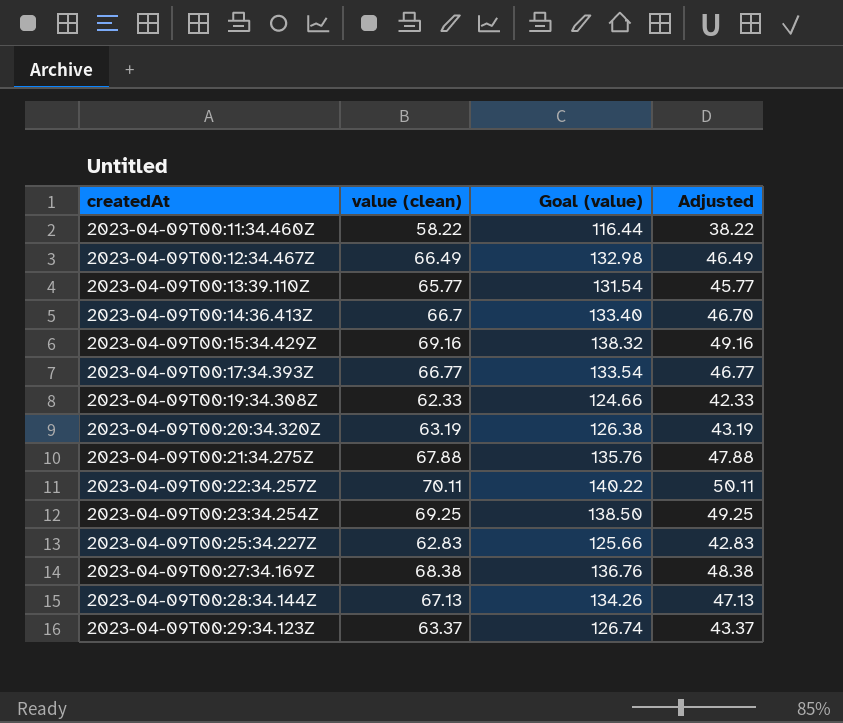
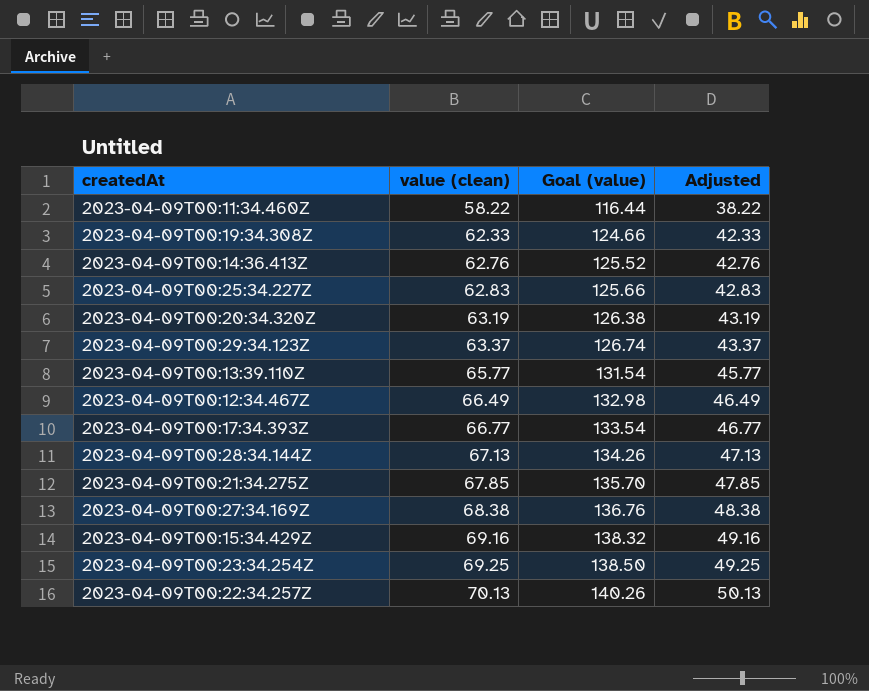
row order: createdAt ascending -> value (clean) ascending
2023-04-09T00:14:36.413Z | value (clean): 66.7 -> 62.76
2023-04-09T00:14:36.413Z | Goal (value): 133.40 -> 125.52
2023-04-09T00:14:36.413Z | Adjusted: 46.70 -> 42.76
2023-04-09T00:21:34.275Z | value (clean): 67.88 -> 67.85
2023-04-09T00:21:34.275Z | Goal (value): 135.76 -> 135.70
2023-04-09T00:21:34.275Z | Adjusted: 47.88 -> 47.85
2023-04-09T00:22:34.257Z | value (clean): 70.11 -> 70.13
2023-04-09T00:22:34.257Z | Goal (value): 140.22 -> 140.26
2023-04-09T00:22:34.257Z | Adjusted: 50.11 -> 50.13

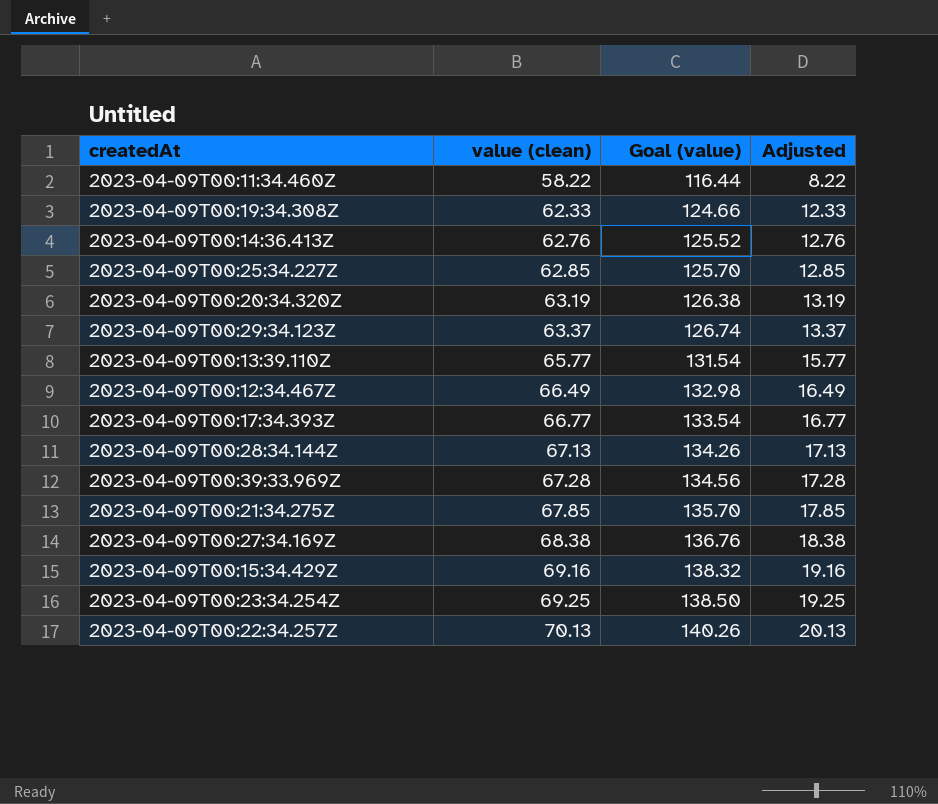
column Adjusted | formula: [value (clean)] - 20 -> [value (clean)] - 50
2023-04-09T00:25:34.227Z | value (clean): 62.83 -> 62.85
2023-04-09T00:25:34.227Z | Goal (value): 125.66 -> 125.70
row 2023-04-09T00:39:33.969Z: none -> 67.28 | 134.56 | 17.28

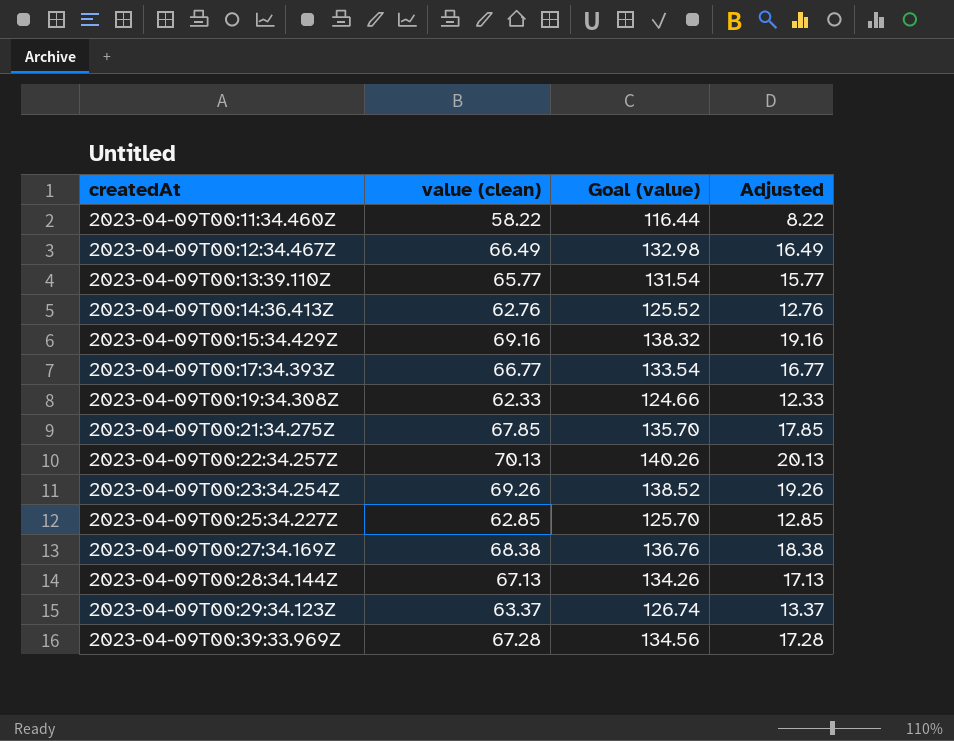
row order: value (clean) ascending -> createdAt ascending
row 2023-04-09T00:20:34.320Z: 63.19 | 126.38 | 13.19 -> none
2023-04-09T00:23:34.254Z | value (clean): 69.25 -> 69.26
2023-04-09T00:23:34.254Z | Goal (value): 138.50 -> 138.52
2023-04-09T00:23:34.254Z | Adjusted: 19.25 -> 19.26

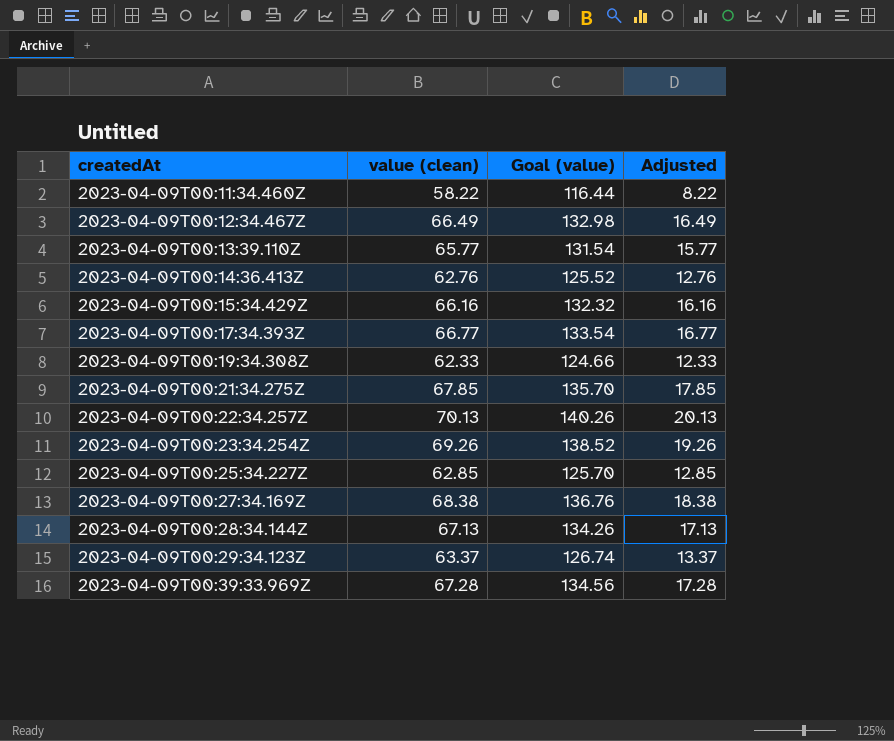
2023-04-09T00:15:34.429Z | value (clean): 69.16 -> 66.16
2023-04-09T00:15:34.429Z | Goal (value): 138.32 -> 132.32
2023-04-09T00:15:34.429Z | Adjusted: 19.16 -> 16.16

